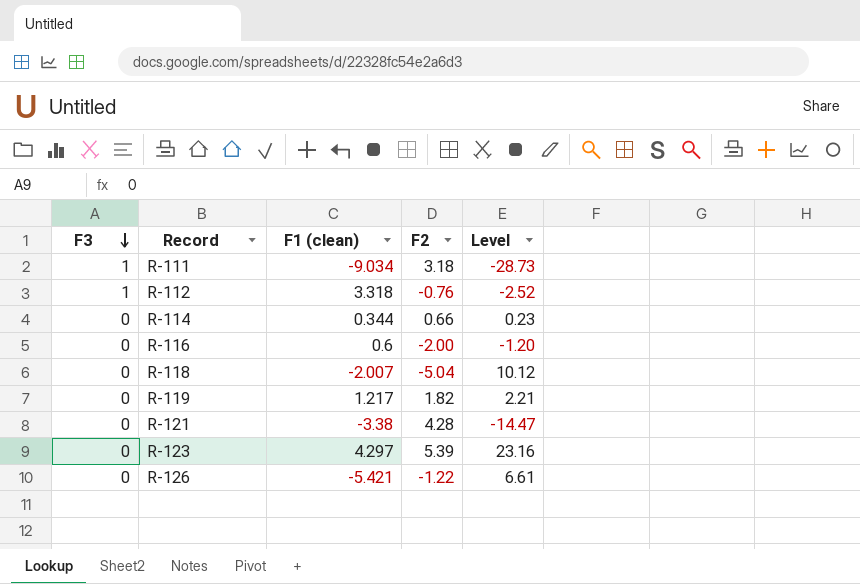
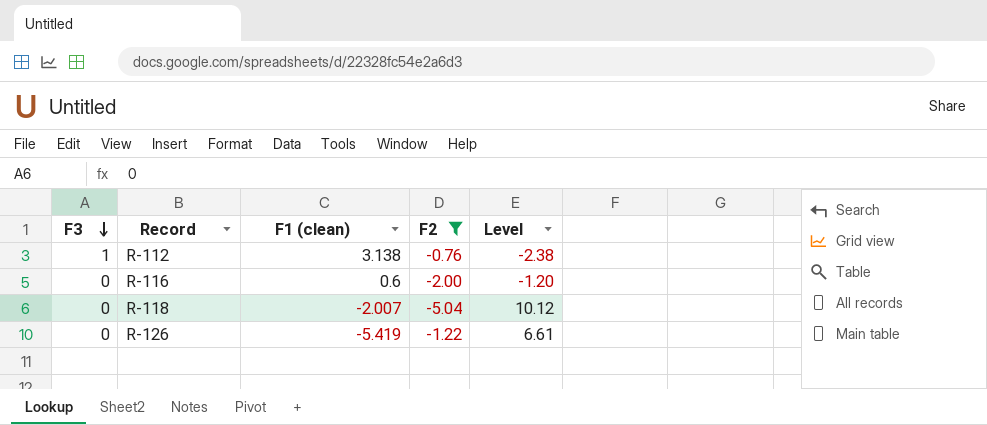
filter: none -> F2 <= -0.76
R-112 | F1 (clean): 3.318 -> 3.138
R-112 | Level: -2.52 -> -2.38
R-126 | F1 (clean): -5.421 -> -5.419

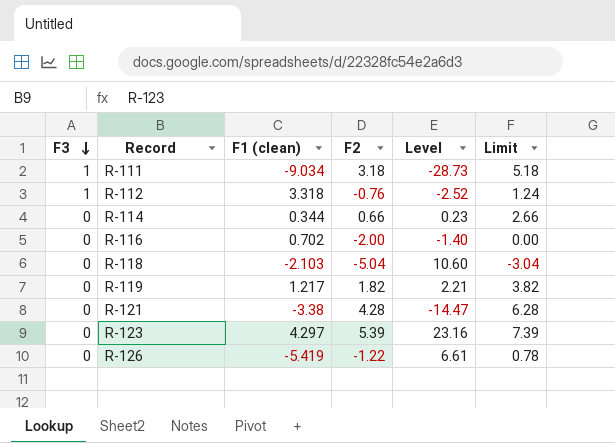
filter: F2 <= -0.76 -> none
column Limit | formula: none -> [F2] + 2
R-112 | F1 (clean): 3.138 -> 3.318
R-112 | Level: -2.38 -> -2.52
R-116 | F1 (clean): 0.6 -> 0.702
R-116 | Level: -1.20 -> -1.40
R-118 | F1 (clean): -2.007 -> -2.103
R-118 | Level: 10.12 -> 10.60

